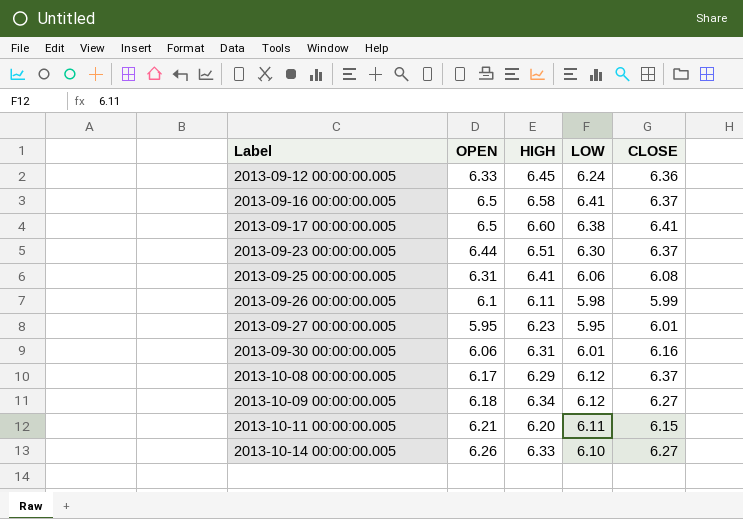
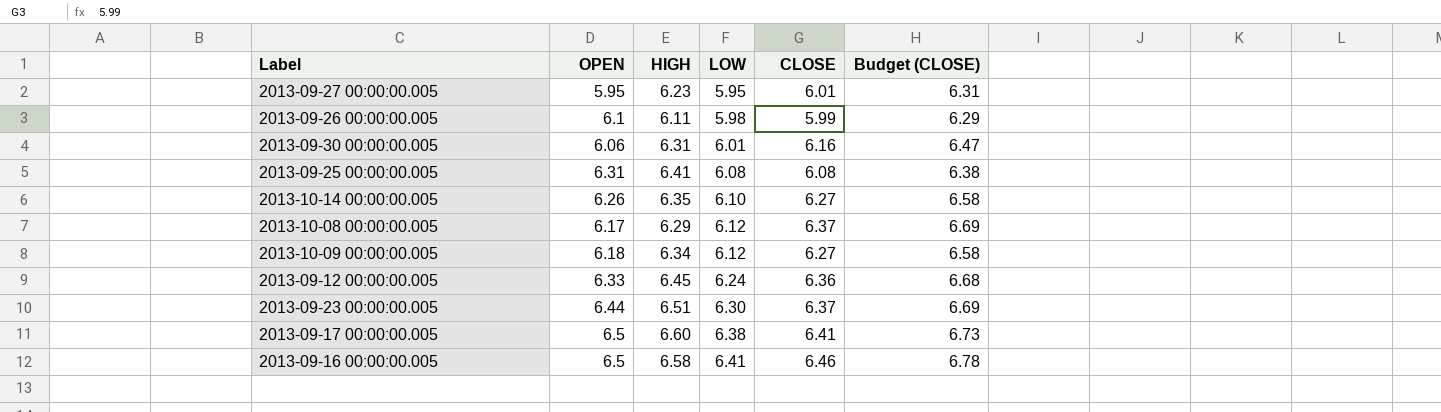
row order: Label ascending -> LOW ascending
column Budget (CLOSE) | formula: none -> [CLOSE] * 1.05
row 2013-10-11 00:00:00.005: 6.21 | 6.20 | 6.11 | 6.15 -> none
2013-09-25 00:00:00.005 | LOW: 6.06 -> 6.08
2013-10-14 00:00:00.005 | HIGH: 6.33 -> 6.35
2013-09-16 00:00:00.005 | CLOSE: 6.37 -> 6.46

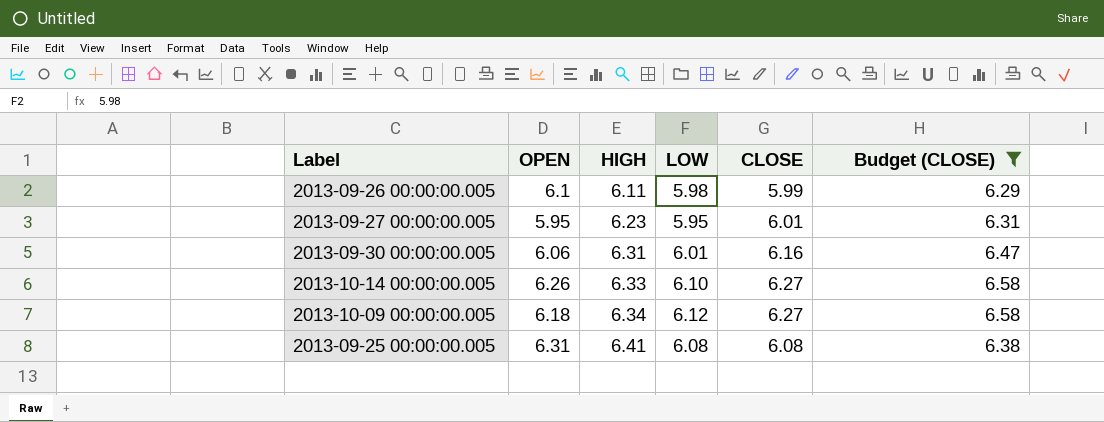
filter: none -> Budget (CLOSE) <= 6.58
row order: LOW ascending -> HIGH ascending
2013-10-14 00:00:00.005 | HIGH: 6.35 -> 6.33

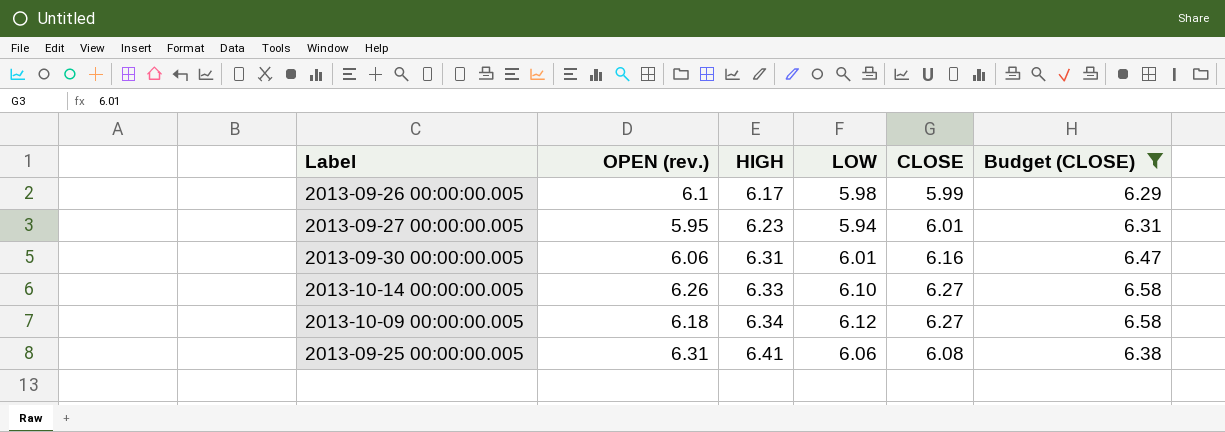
column name: OPEN -> OPEN (rev.)
2013-09-26 00:00:00.005 | HIGH: 6.11 -> 6.17
2013-09-27 00:00:00.005 | LOW: 5.95 -> 5.94
2013-09-25 00:00:00.005 | LOW: 6.08 -> 6.06

